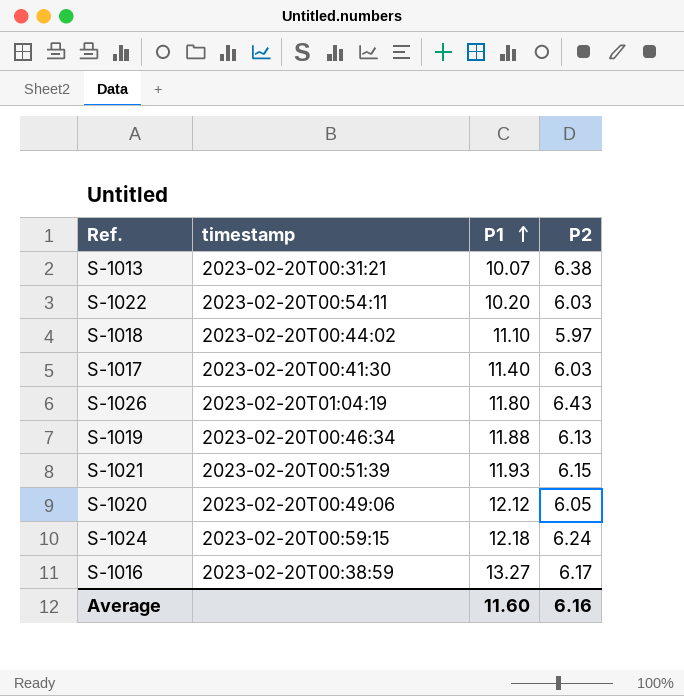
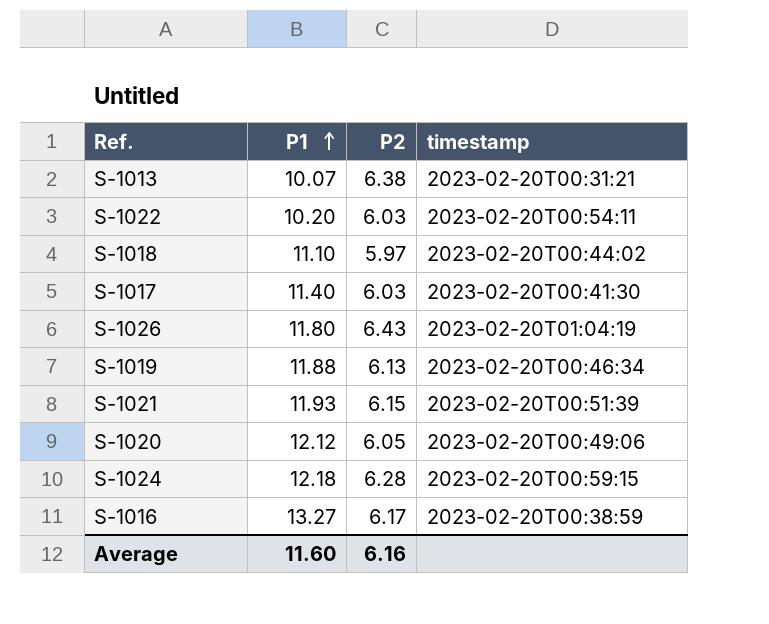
column timestamp | position: 2 -> 4
S-1024 | P2: 6.24 -> 6.28

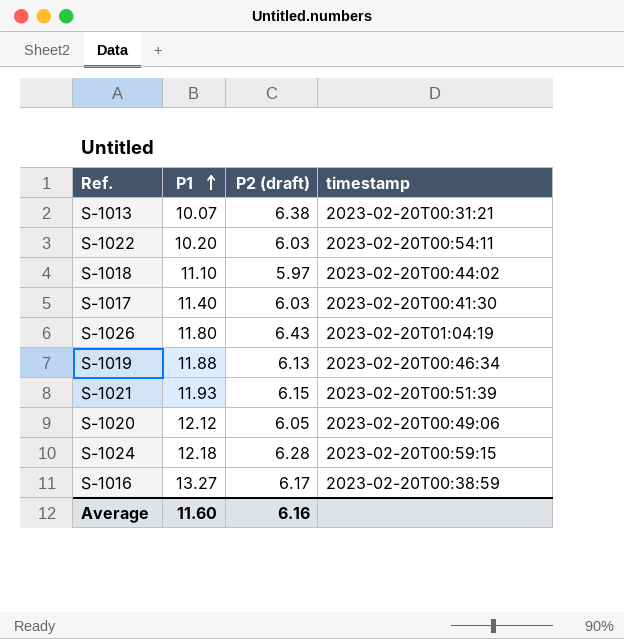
column name: P2 -> P2 (draft)

